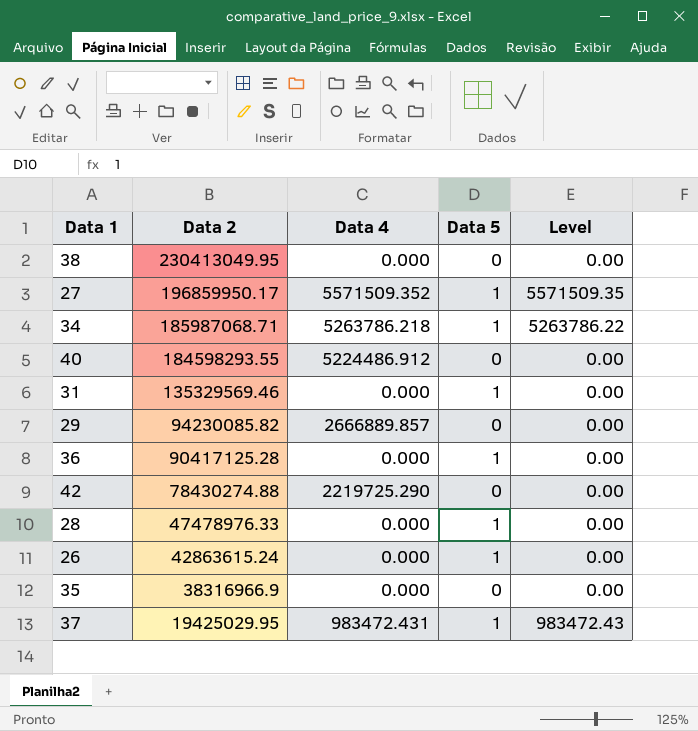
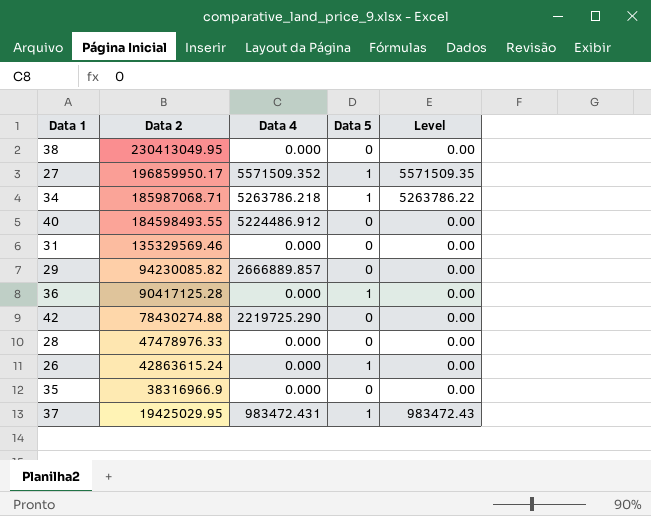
40 | Data 2: 184598293.55 -> 184598493.55
31 | Data 5: 1 -> 0
28 | Data 5: 1 -> 0

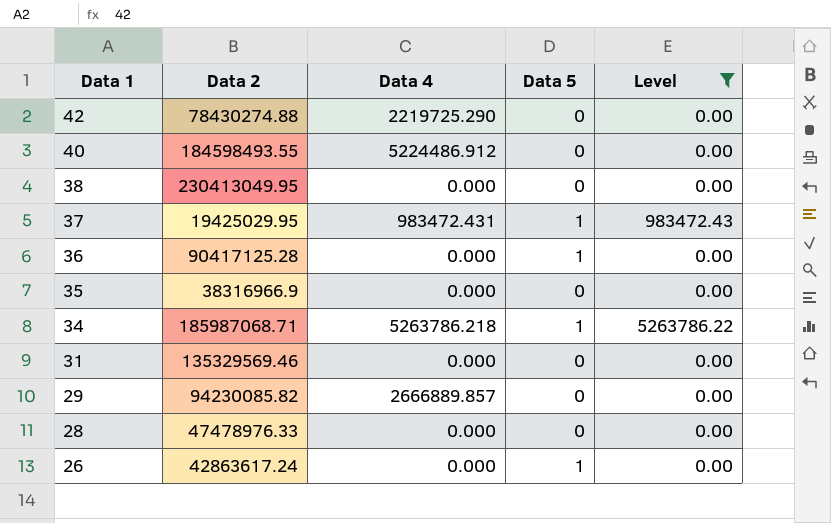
filter: none -> Level != 5571509.35
row order: Data 2 descending -> Data 1 descending
26 | Data 2: 42863615.24 -> 42863617.24

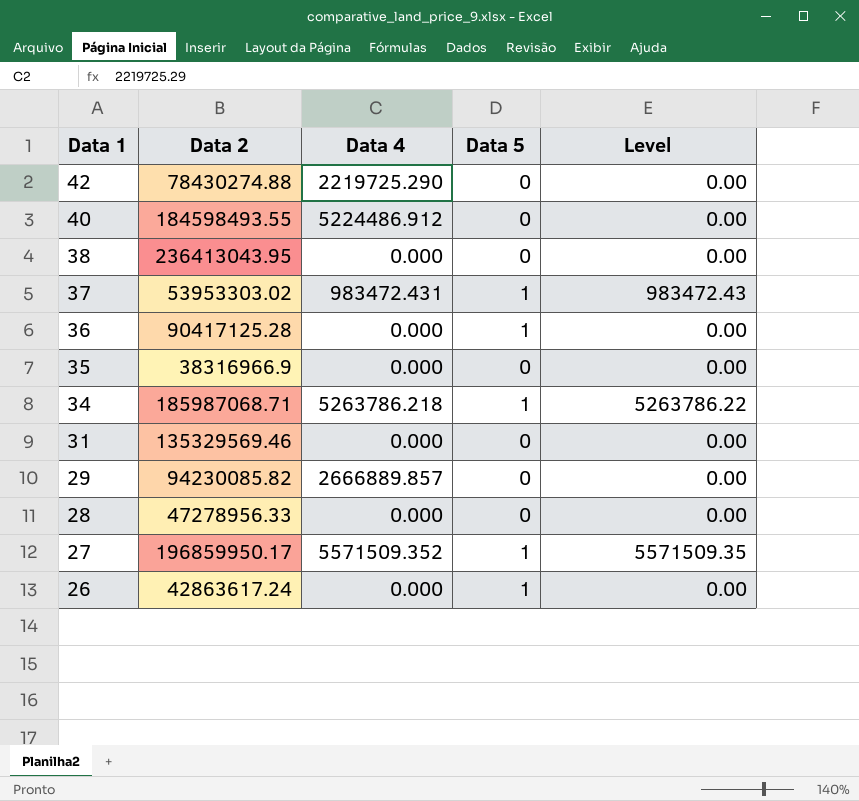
filter: Level != 5571509.35 -> none
38 | Data 2: 230413049.95 -> 236413043.95
37 | Data 2: 19425029.95 -> 53953303.02
28 | Data 2: 47478976.33 -> 47278956.33

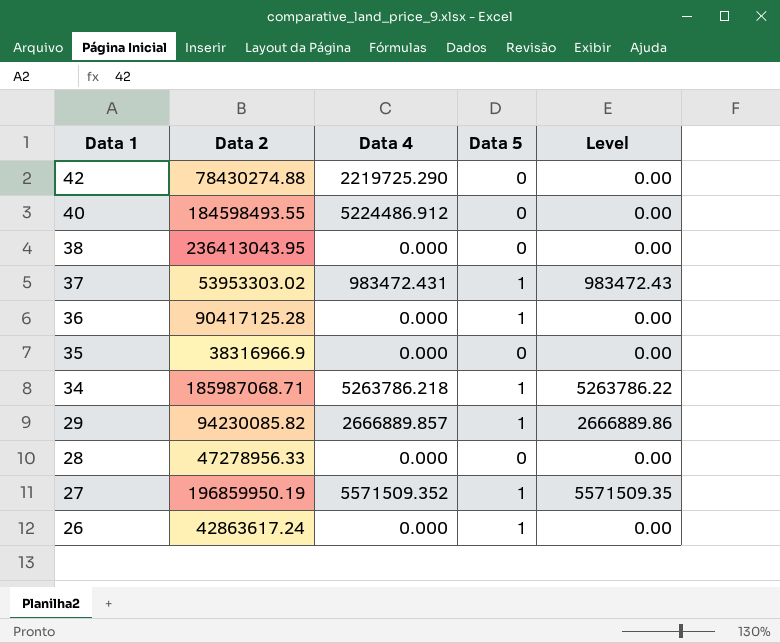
row 31: 135329569.46 | 0.000 | 0 | 0.00 -> none
29 | Data 5: 0 -> 1
29 | Level: 0.00 -> 2666889.86
27 | Data 2: 196859950.17 -> 196859950.19

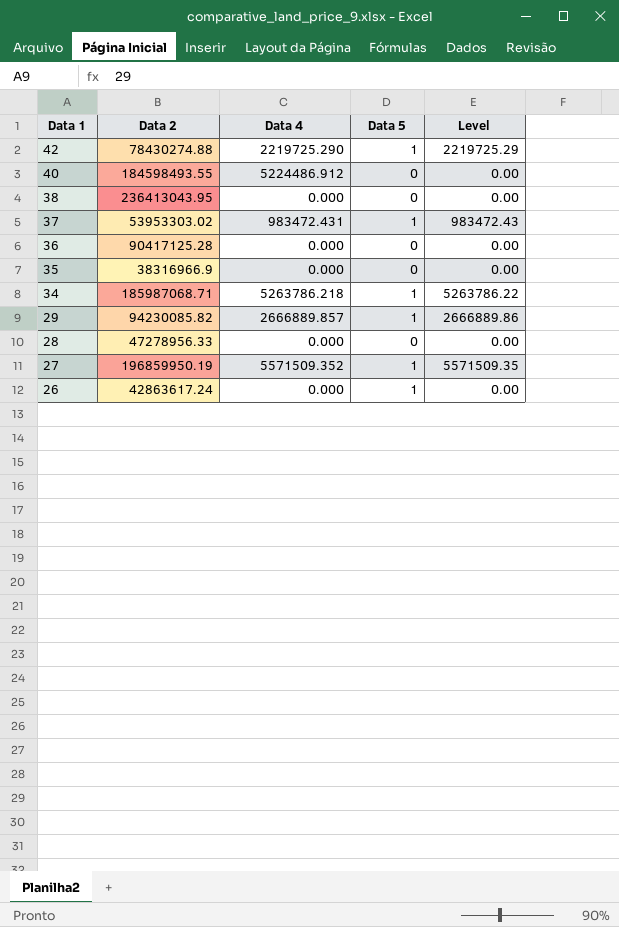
42 | Data 5: 0 -> 1
42 | Level: 0.00 -> 2219725.29
36 | Data 5: 1 -> 0

